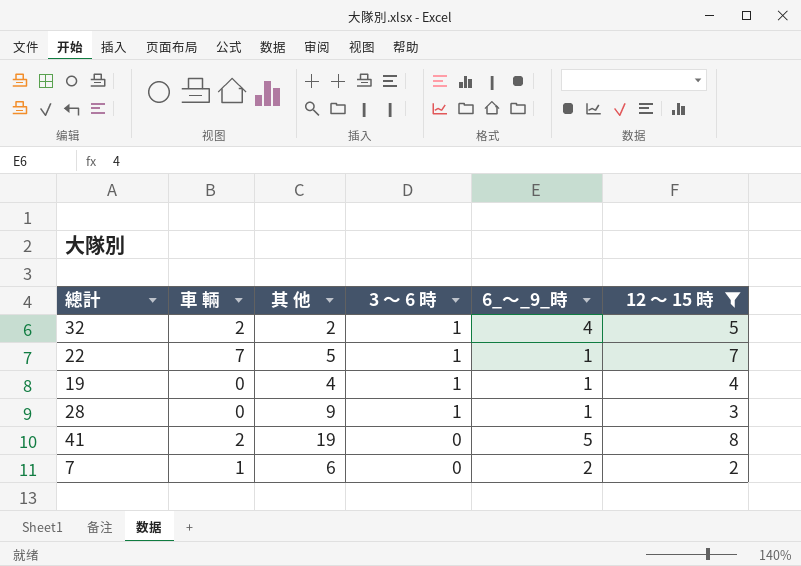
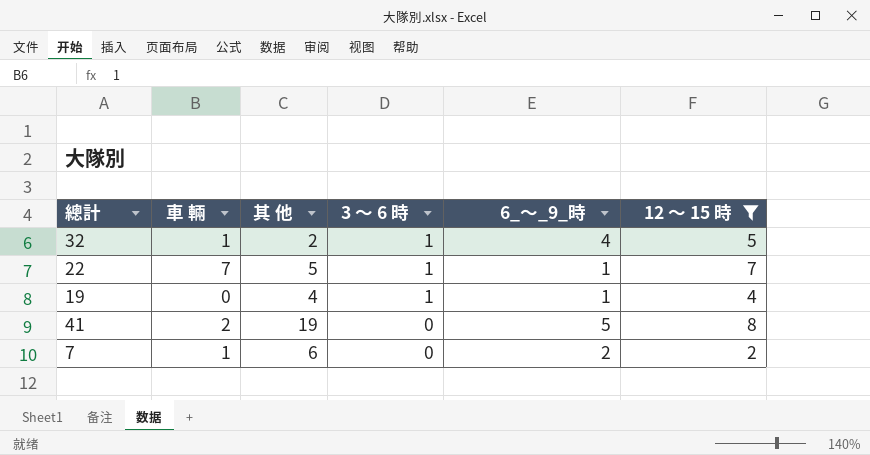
row 28: 0 | 9 | 1 | 1 | 3 -> none
32 | 車 輛: 2 -> 1

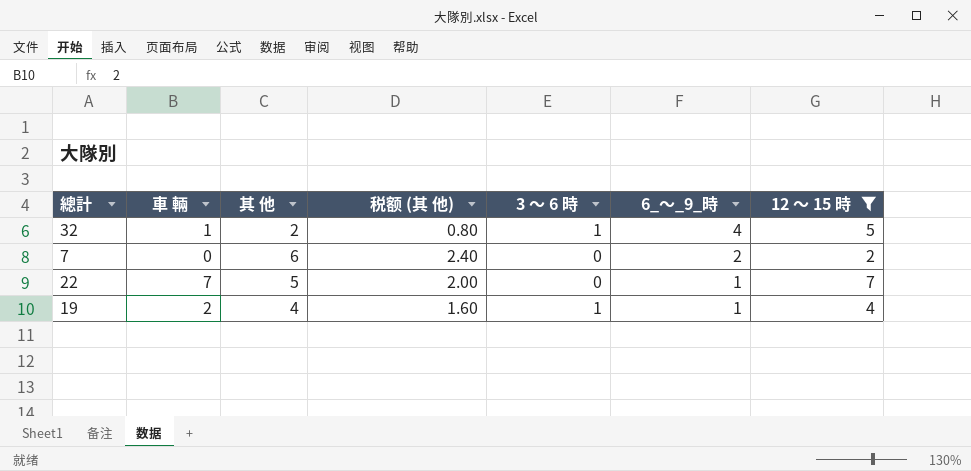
row order: 3 ～ 6 時 descending -> 6_～_9_時 descending
column 税额 (其 他) | formula: none -> [其 他] * 0.4
row 41: 2 | 19 | 0 | 5 | 8 -> none
7 | 車 輛: 1 -> 0
22 | 3 ～ 6 時: 1 -> 0
19 | 車 輛: 0 -> 2

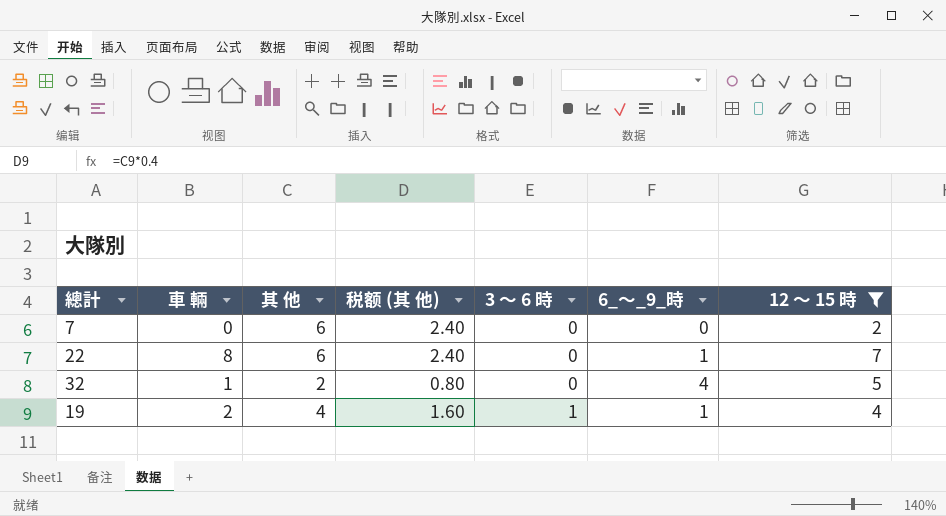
row order: 6_～_9_時 descending -> 3 ～ 6 時 ascending
7 | 6_～_9_時: 2 -> 0
22 | 車 輛: 7 -> 8
22 | 其 他: 5 -> 6
22 | 税额 (其 他): 2.00 -> 2.40
32 | 3 ～ 6 時: 1 -> 0

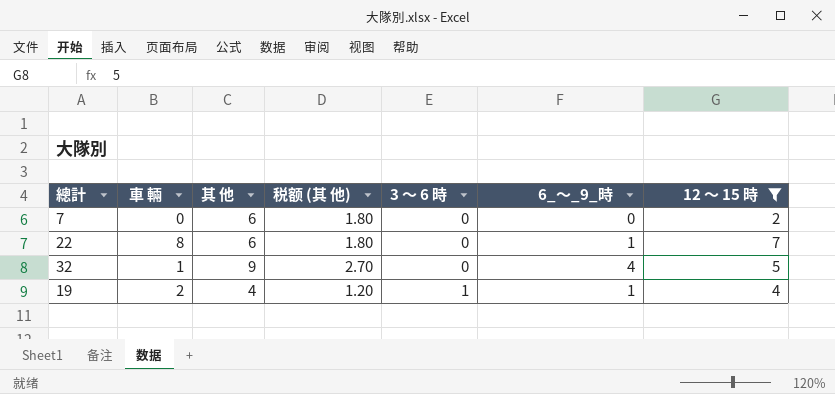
column 税额 (其 他) | formula: [其 他] * 0.4 -> [其 他] * 0.3
32 | 其 他: 2 -> 9

